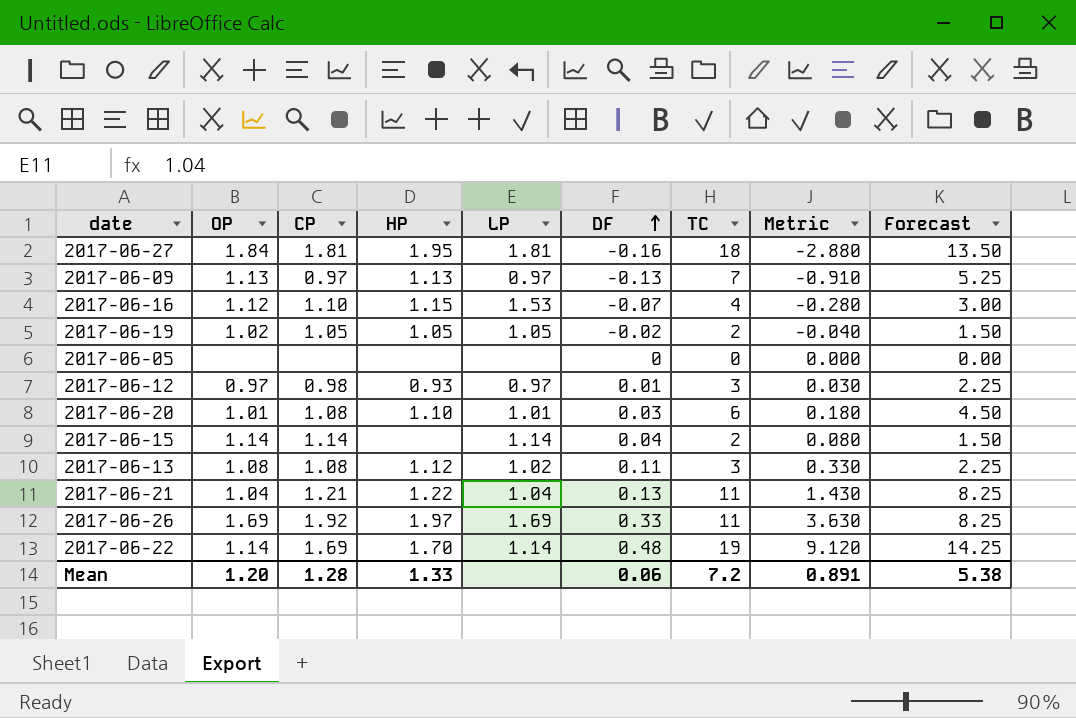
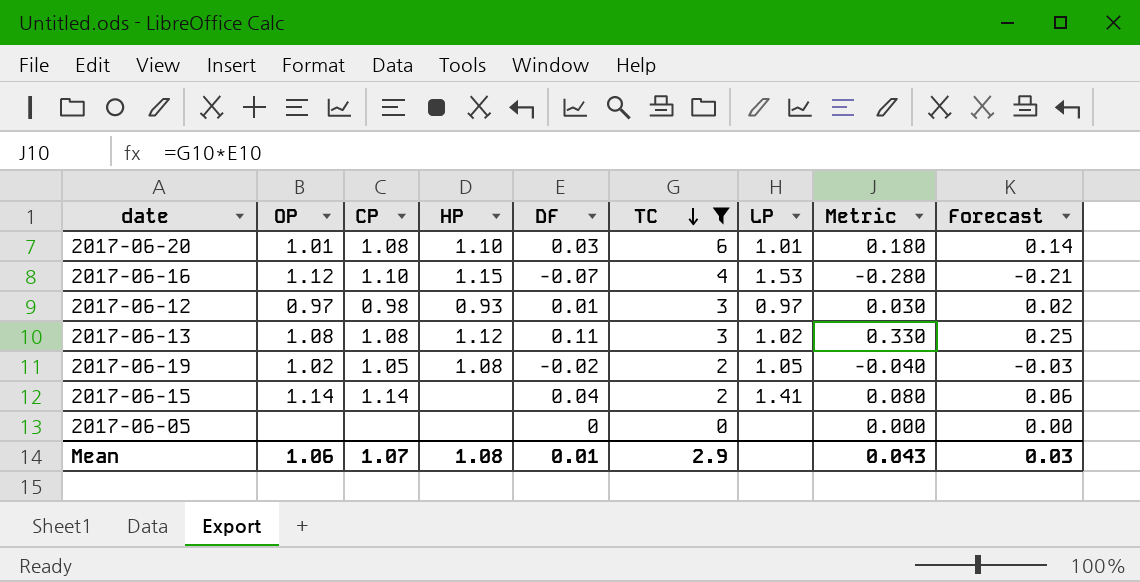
filter: none -> TC <= 6
row order: DF ascending -> TC descending
column LP | position: 5 -> 7
column Forecast | formula: [TC] * 0.75 -> [Metric] * 0.75
2017-06-19 | HP: 1.05 -> 1.08
2017-06-15 | LP: 1.14 -> 1.41
Mean | OP: 1.20 -> 1.06
Mean | CP: 1.28 -> 1.07
Mean | HP: 1.33 -> 1.08
Mean | DF: 0.06 -> 0.01
Mean | TC: 7.2 -> 2.9
Mean | Metric: 0.891 -> 0.043
Mean | Forecast: 5.38 -> 0.03

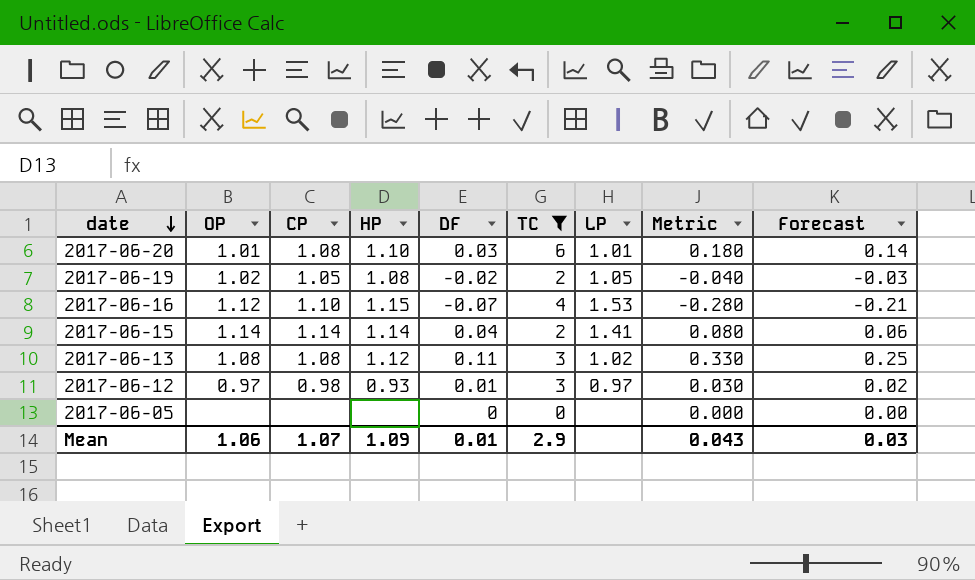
row order: TC descending -> date descending
2017-06-15 | HP: none -> 1.14
Mean | HP: 1.08 -> 1.09

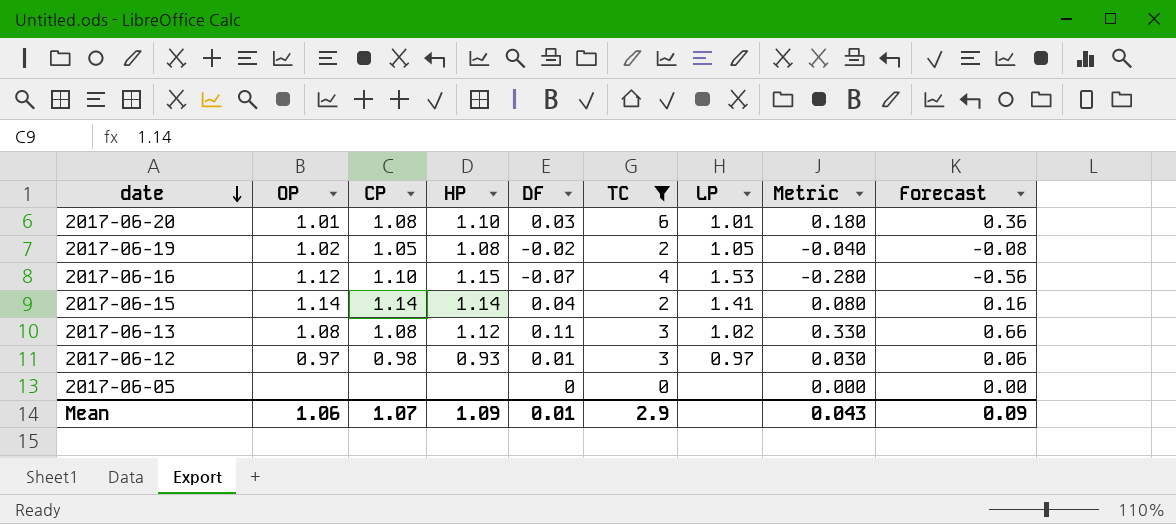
column Forecast | formula: [Metric] * 0.75 -> [Metric] * 2
Mean | Forecast: 0.03 -> 0.09

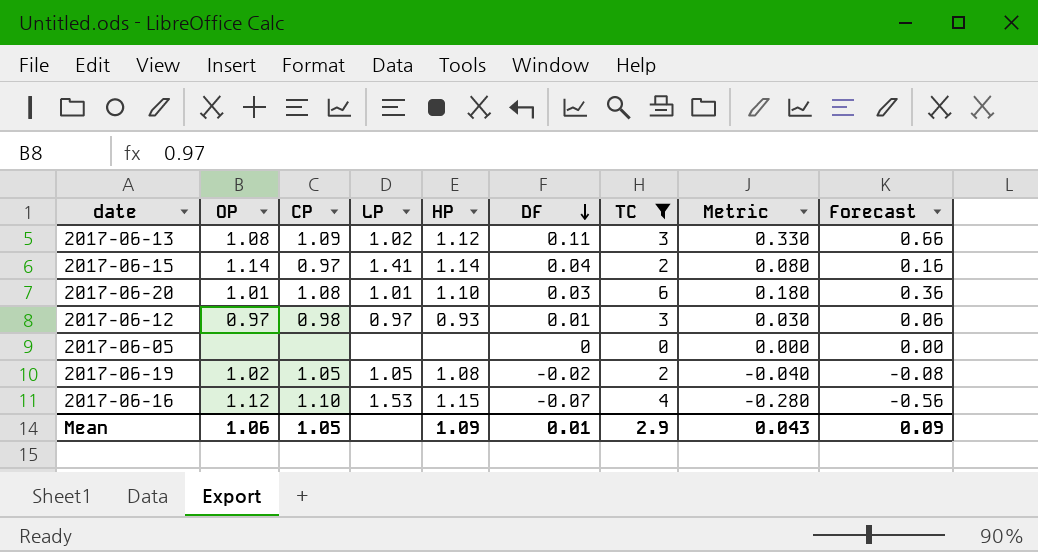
row order: date descending -> DF descending
column LP | position: 7 -> 4
2017-06-13 | CP: 1.08 -> 1.09
2017-06-15 | CP: 1.14 -> 0.97
Mean | CP: 1.07 -> 1.05

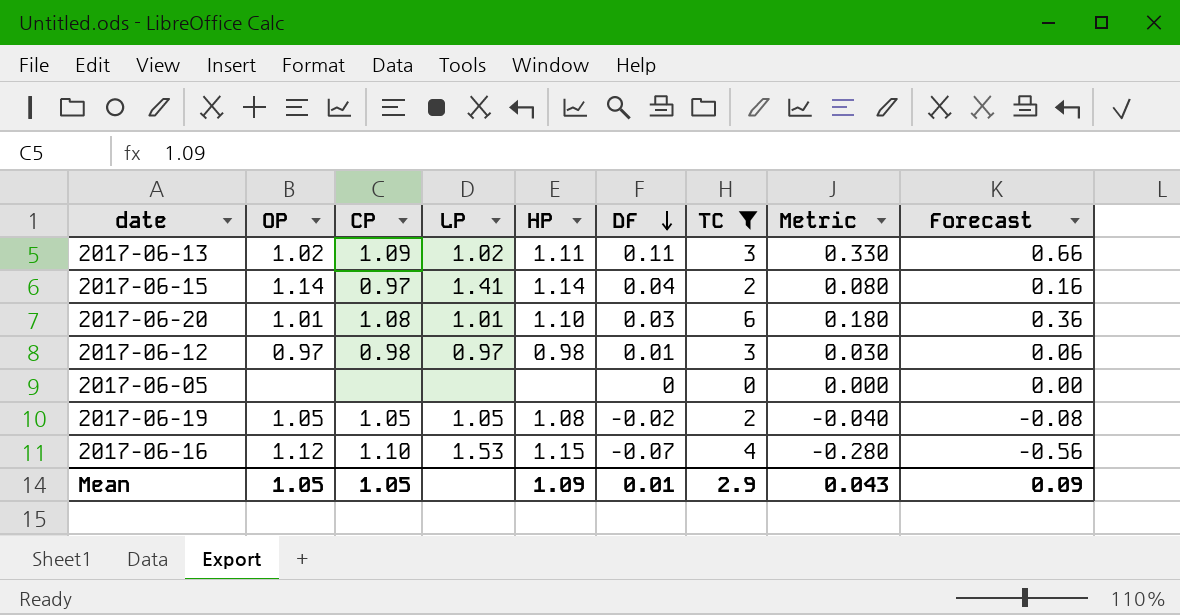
2017-06-13 | OP: 1.08 -> 1.02
2017-06-13 | HP: 1.12 -> 1.11
2017-06-12 | HP: 0.93 -> 0.98
2017-06-19 | OP: 1.02 -> 1.05
Mean | OP: 1.06 -> 1.05

